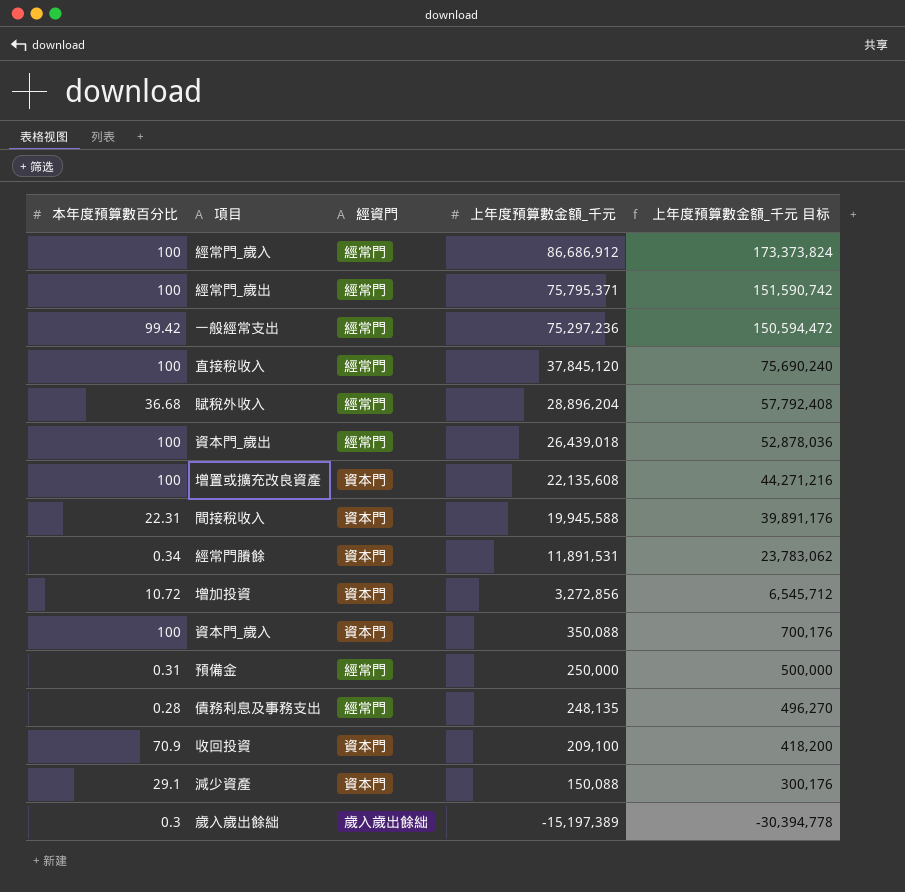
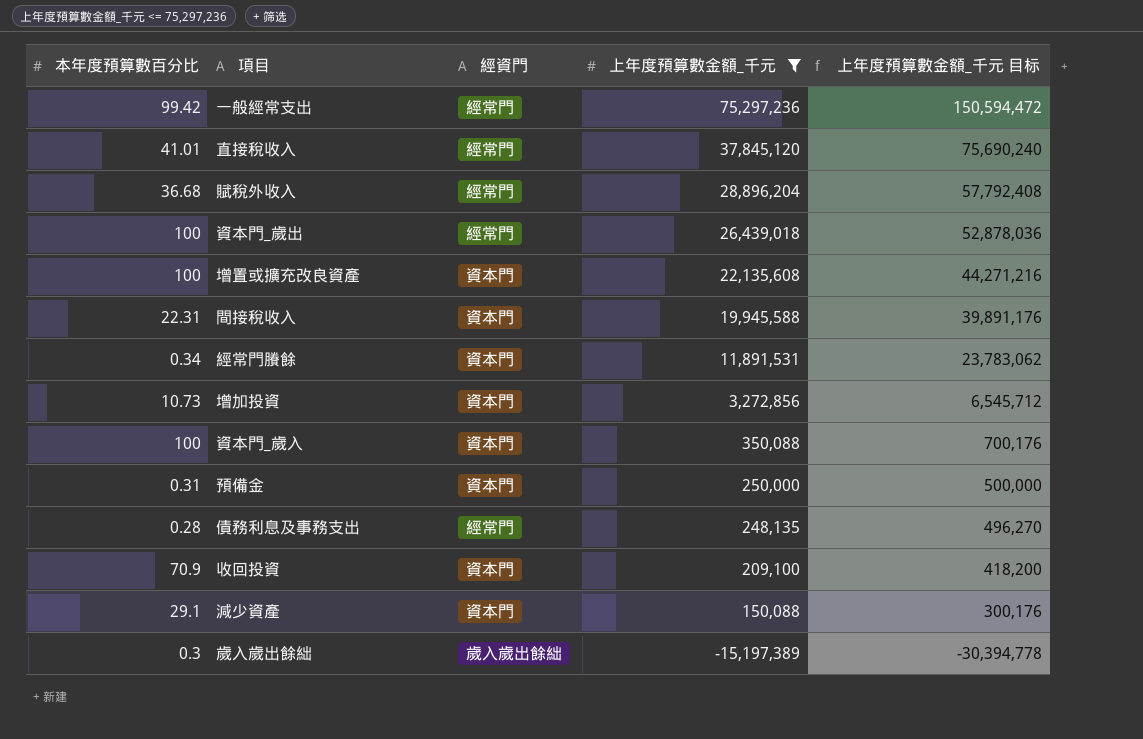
filter: none -> 上年度預算數金額_千元 <= 75,297,236
直接稅收入 | 本年度預算數百分比: 100 -> 41.01
增加投資 | 本年度預算數百分比: 10.72 -> 10.73
預備金 | 經資門: 經常門 -> 資本門

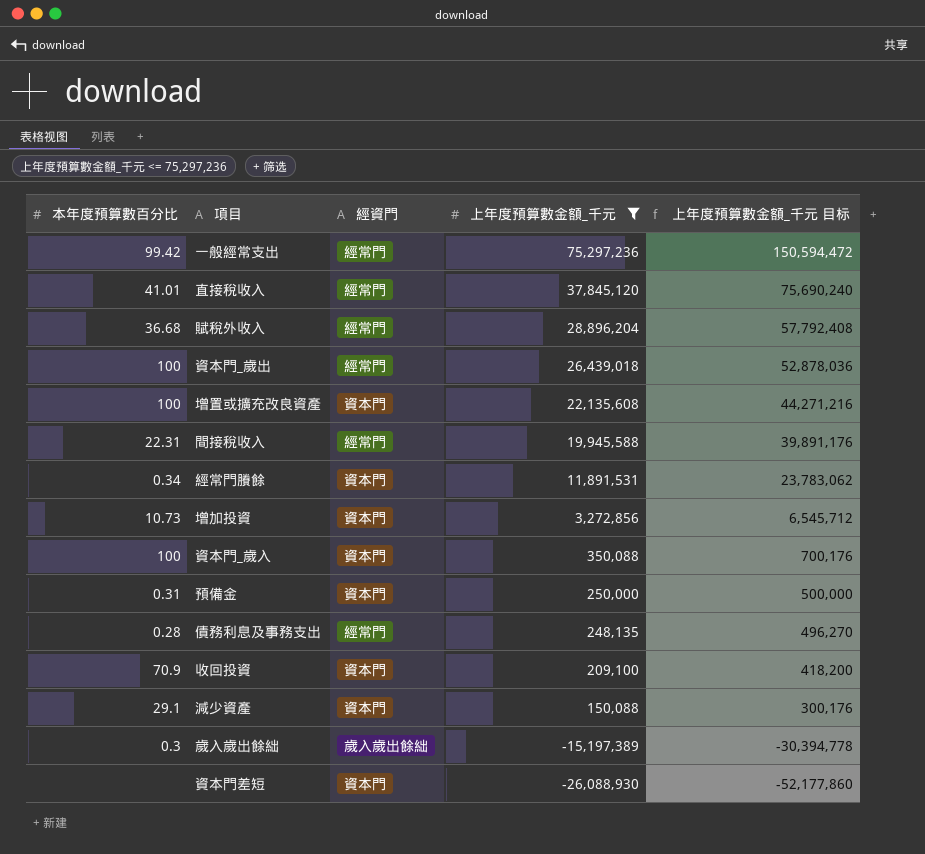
間接稅收入 | 經資門: 資本門 -> 經常門
row 資本門差短: none -> none | 資本門 | -26,088,930 | -52,177,860

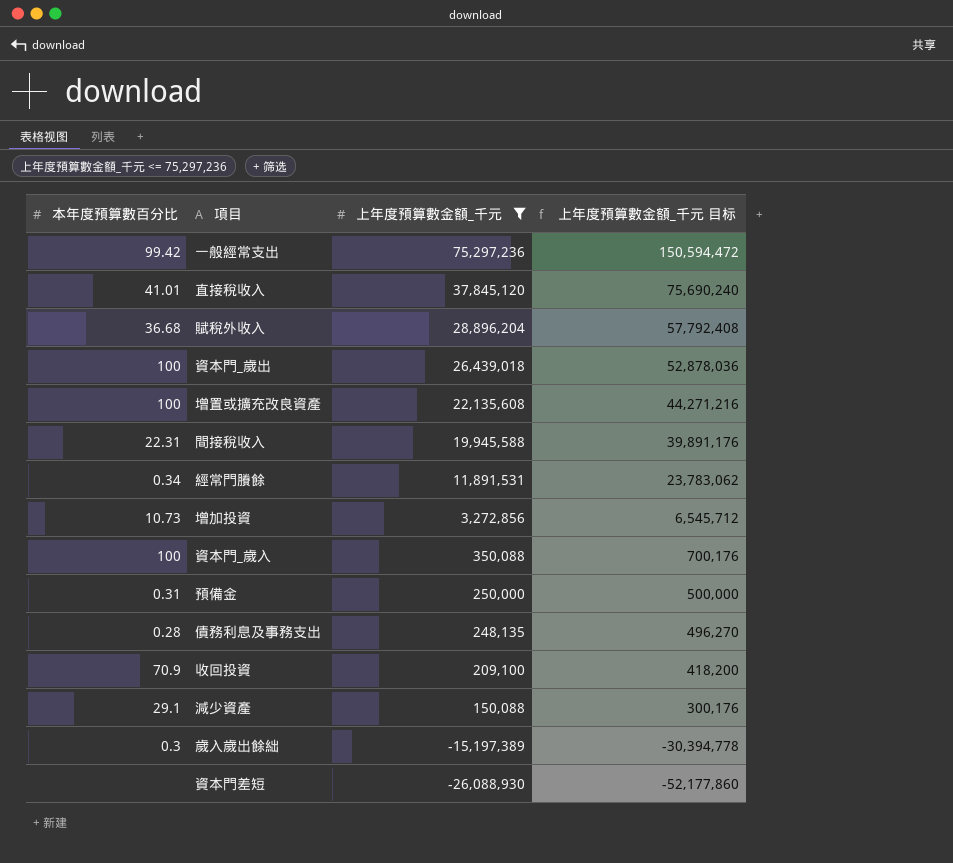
column 經資門 | position: 3 -> none

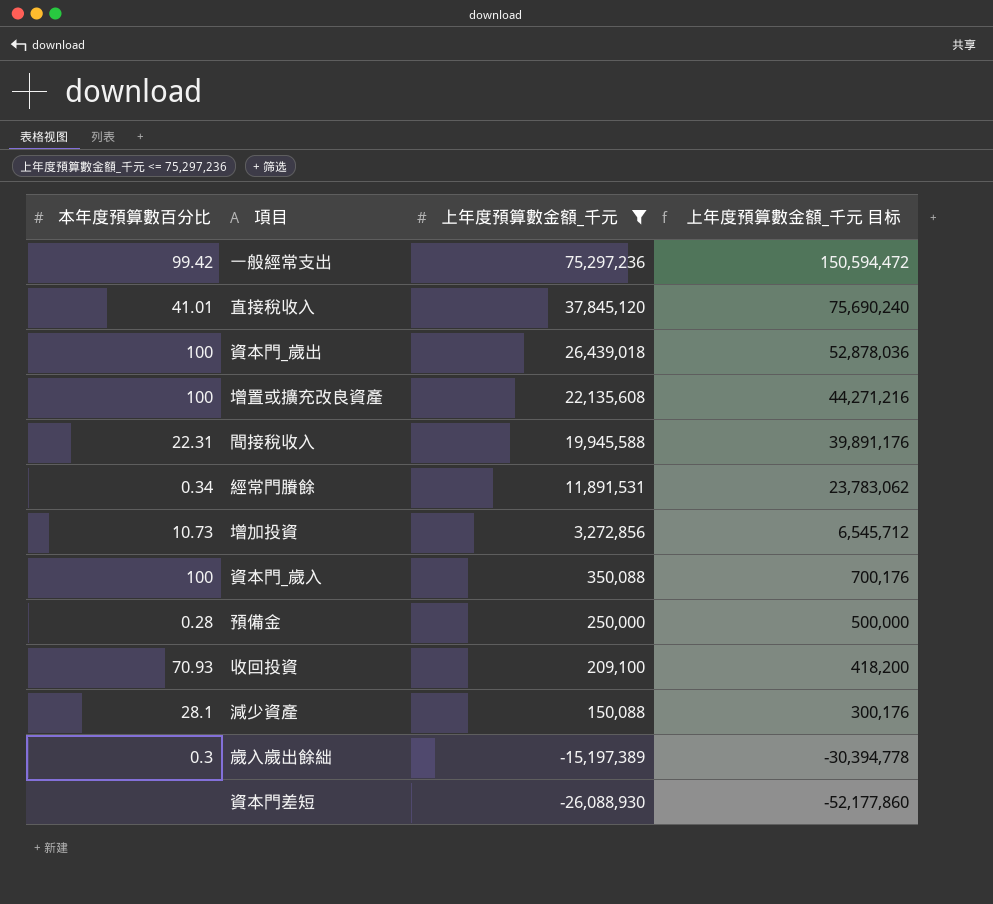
row 賦稅外收入: 36.68 | 28,896,204 | 57,792,408 -> none
row 債務利息及事務支出: 0.28 | 248,135 | 496,270 -> none
預備金 | 本年度預算數百分比: 0.31 -> 0.28
收回投資 | 本年度預算數百分比: 70.9 -> 70.93
減少資產 | 本年度預算數百分比: 29.1 -> 28.1

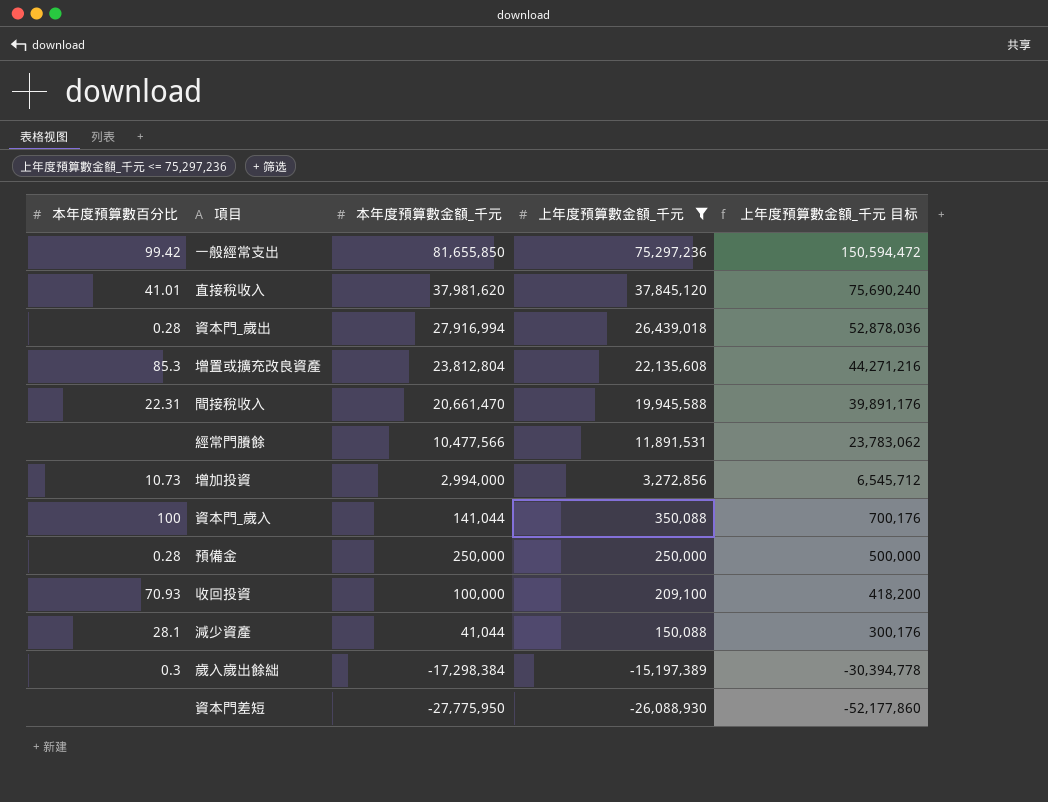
column 本年度預算數金額_千元 | position: none -> 3
資本門_歲出 | 本年度預算數百分比: 100 -> 0.28
增置或擴充改良資產 | 本年度預算數百分比: 100 -> 85.3
經常門賸餘 | 本年度預算數百分比: 0.34 -> none

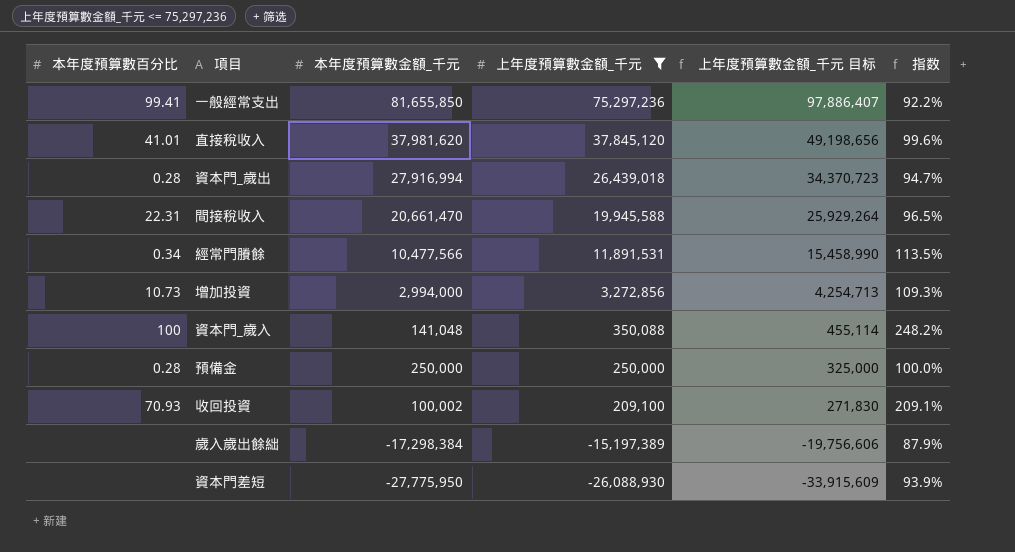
column 上年度預算數金額_千元 目标 | formula: [上年度預算數金額_千元] * 2 -> [上年度預算數金額_千元] * 1.3
column 指数 | formula: none -> [上年度預算數金額_千元] / [本年度預算數金額_千元]
row 增置或擴充改良資產: 85.3 | 23,812,804 | 22,135,608 | 44,271,216 -> none
row 減少資產: 28.1 | 41,044 | 150,088 | 300,176 -> none
一般經常支出 | 本年度預算數百分比: 99.42 -> 99.41
經常門賸餘 | 本年度預算數百分比: none -> 0.34
資本門_歲入 | 本年度預算數金額_千元: 141,044 -> 141,048
收回投資 | 本年度預算數金額_千元: 100,000 -> 100,002
歲入歲出餘絀 | 本年度預算數百分比: 0.3 -> none

